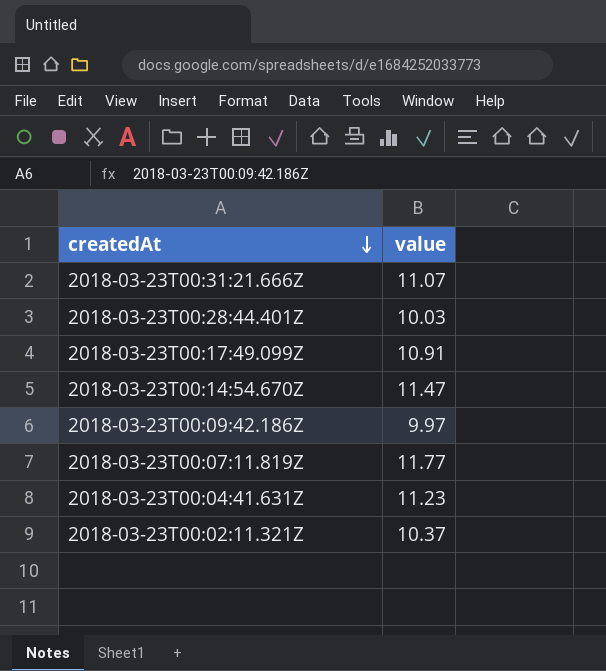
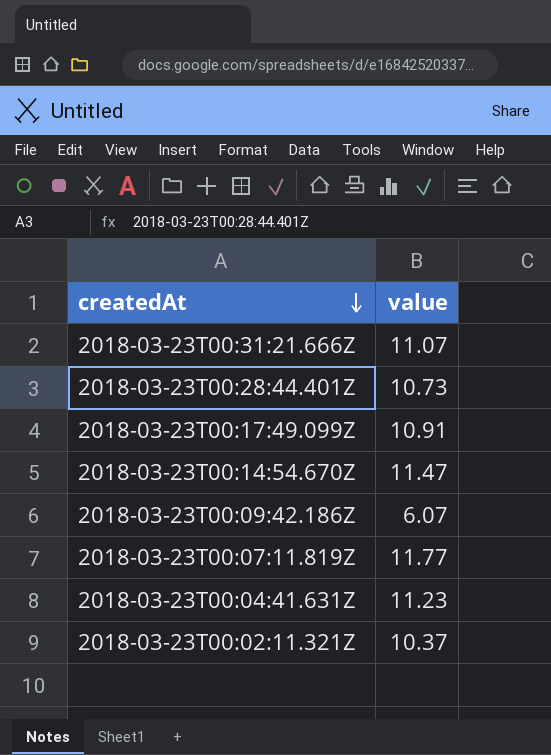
2018-03-23T00:28:44.401Z | value: 10.03 -> 10.73
2018-03-23T00:09:42.186Z | value: 9.97 -> 6.07

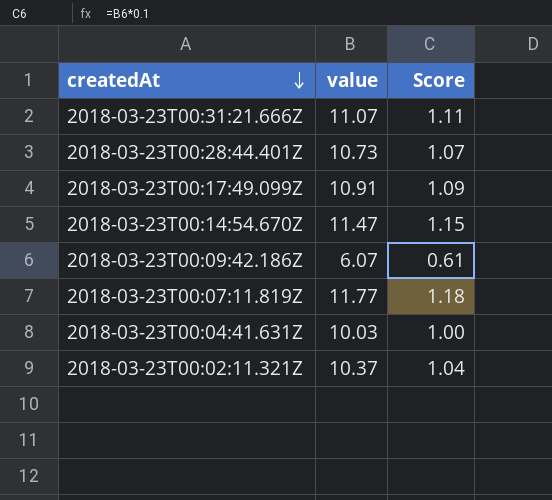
column Score | formula: none -> [value] * 0.1
2018-03-23T00:04:41.631Z | value: 11.23 -> 10.03

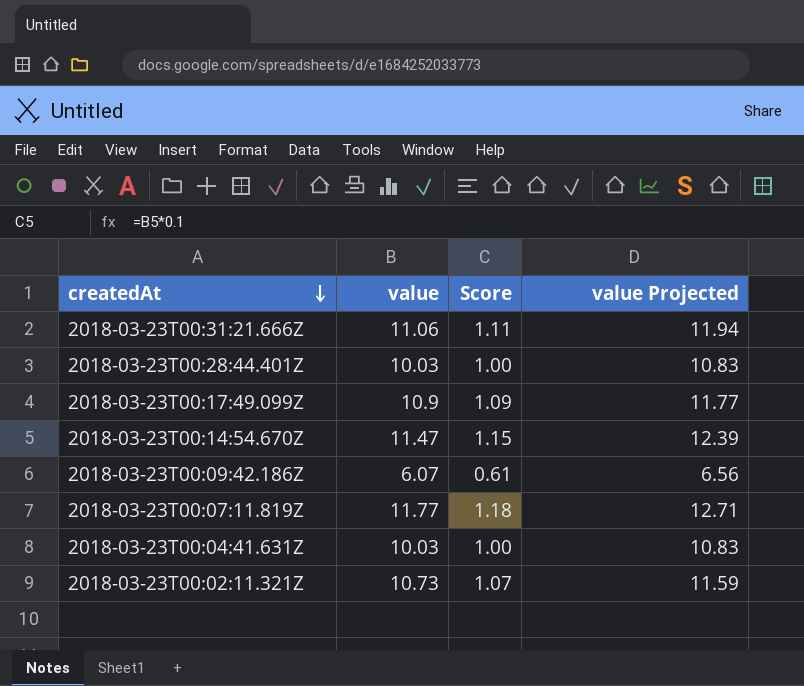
column value Projected | formula: none -> [value] * 1.08
2018-03-23T00:31:21.666Z | value: 11.07 -> 11.06
2018-03-23T00:28:44.401Z | value: 10.73 -> 10.03
2018-03-23T00:28:44.401Z | Score: 1.07 -> 1.00
2018-03-23T00:17:49.099Z | value: 10.91 -> 10.9
2018-03-23T00:02:11.321Z | value: 10.37 -> 10.73
2018-03-23T00:02:11.321Z | Score: 1.04 -> 1.07

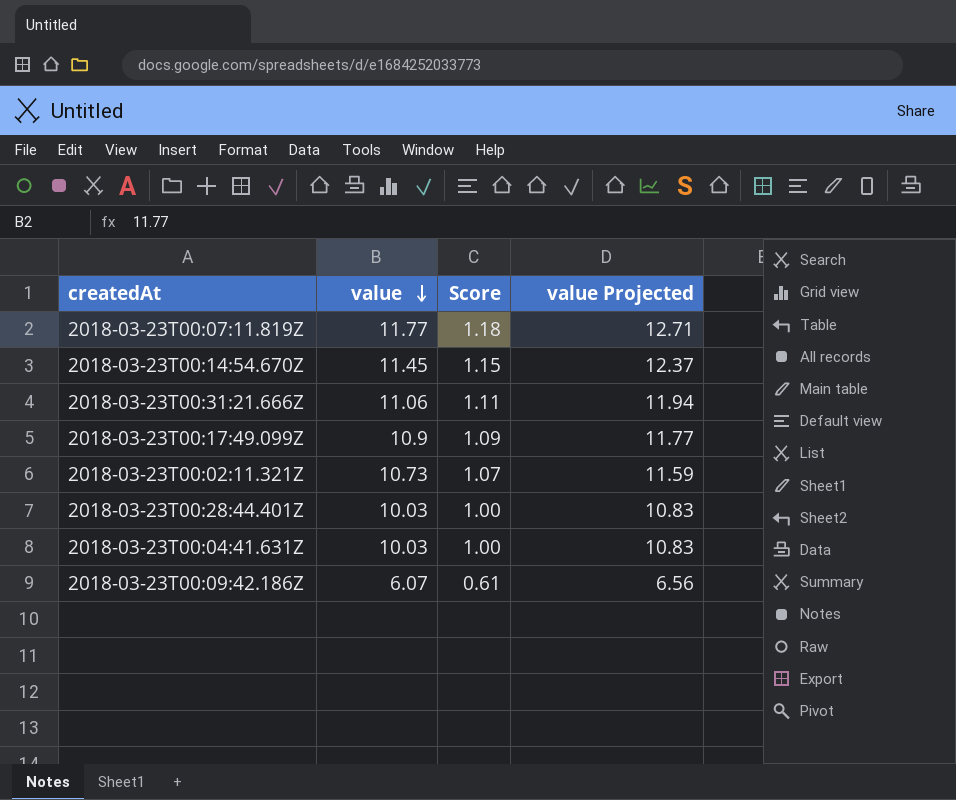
row order: createdAt descending -> value descending
2018-03-23T00:14:54.670Z | value: 11.47 -> 11.45
2018-03-23T00:14:54.670Z | value Projected: 12.39 -> 12.37

